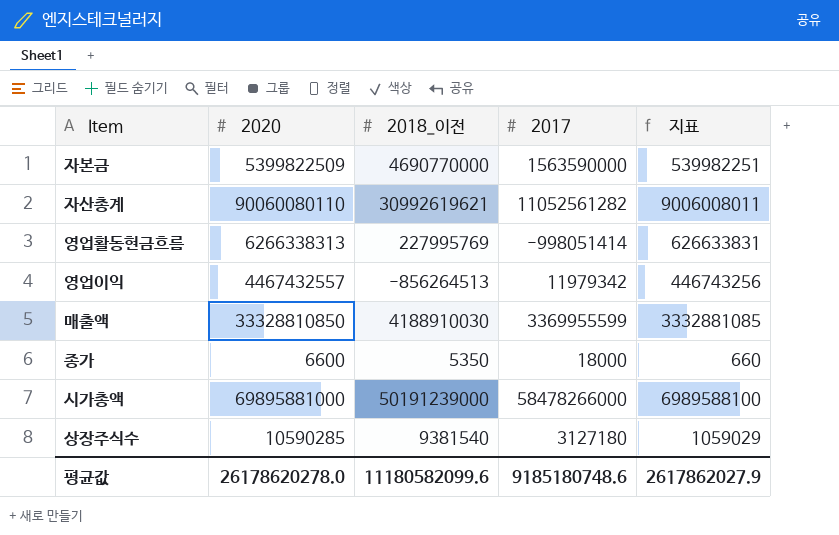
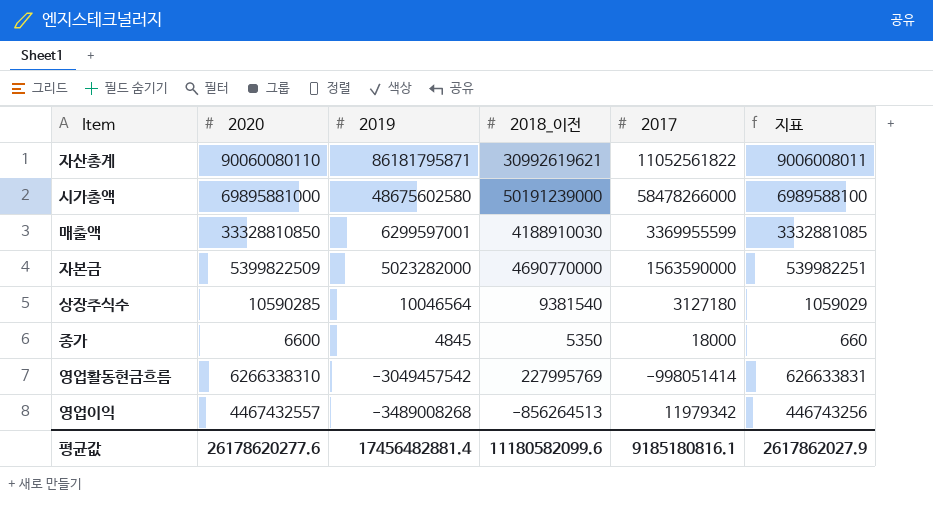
row order: none -> 2019 descending
column 2019 | position: none -> 3
자산총계 | 2017: 11052561282 -> 11052561822
영업활동현금흐름 | 2020: 6266338313 -> 6266338310
평균값 | 2020: 26178620278.0 -> 26178620277.6
평균값 | 2017: 9185180748.6 -> 9185180816.1

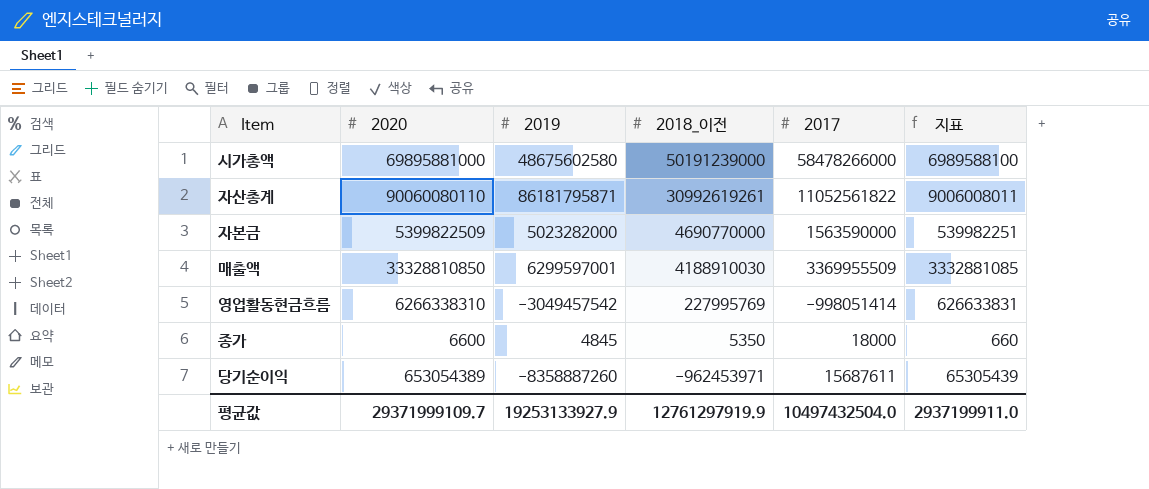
row order: 2019 descending -> 2018_이전 descending
row 상장주식수: 10590285 | 10046564 | 9381540 | 3127180 | 1059029 -> none
row 영업이익: 4467432557 | -3489008268 | -856264513 | 11979342 | 446743256 -> none
자산총계 | 2018_이전: 30992619621 -> 30992619261
매출액 | 2017: 3369955599 -> 3369955509
row 당기순이익: none -> 653054389 | -8358887260 | -962453971 | 15687611 | 65305439
평균값 | 2020: 26178620277.6 -> 29371999109.7
평균값 | 2019: 17456482881.4 -> 19253133927.9
평균값 | 2018_이전: 11180582099.6 -> 12761297919.9
평균값 | 2017: 9185180816.1 -> 10497432504.0
평균값 | 지표: 2617862027.9 -> 2937199911.0

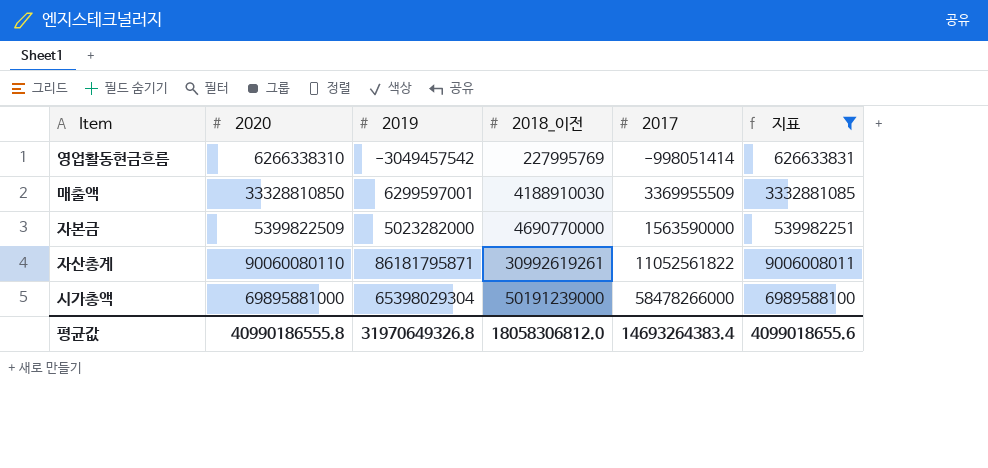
filter: none -> 지표 >= 539982251
row order: 2018_이전 descending -> 2018_이전 ascending
시가총액 | 2019: 48675602580 -> 65398029304
평균값 | 2020: 29371999109.7 -> 40990186555.8
평균값 | 2019: 19253133927.9 -> 31970649326.8
평균값 | 2018_이전: 12761297919.9 -> 18058306812.0
평균값 | 2017: 10497432504.0 -> 14693264383.4
평균값 | 지표: 2937199911.0 -> 4099018655.6

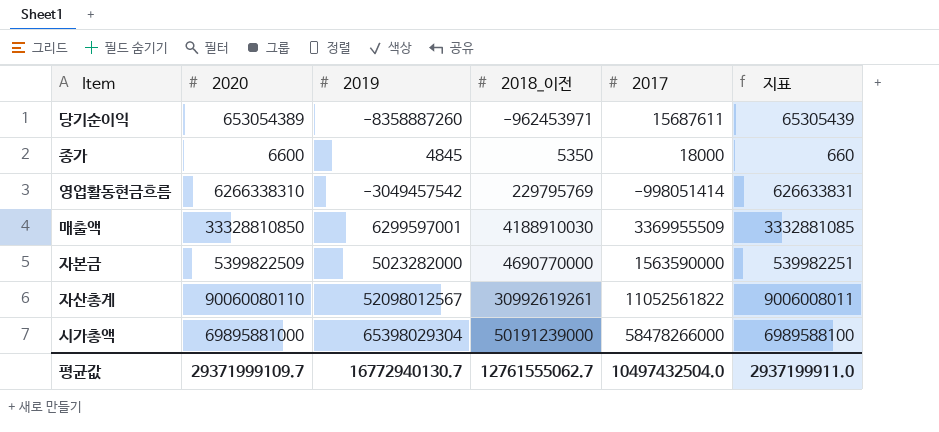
filter: 지표 >= 539982251 -> none
영업활동현금흐름 | 2018_이전: 227995769 -> 229795769
자산총계 | 2019: 86181795871 -> 52098012567
평균값 | 2020: 40990186555.8 -> 29371999109.7
평균값 | 2019: 31970649326.8 -> 16772940130.7
평균값 | 2018_이전: 18058306812.0 -> 12761555062.7
평균값 | 2017: 14693264383.4 -> 10497432504.0
평균값 | 지표: 4099018655.6 -> 2937199911.0

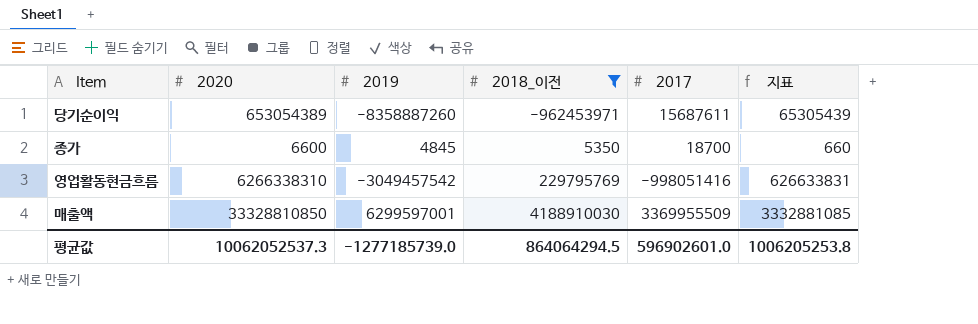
filter: none -> 2018_이전 <= 4188910030
종가 | 2017: 18000 -> 18700
영업활동현금흐름 | 2017: -998051414 -> -998051416
평균값 | 2020: 29371999109.7 -> 10062052537.3
평균값 | 2019: 16772940130.7 -> -1277185739.0
평균값 | 2018_이전: 12761555062.7 -> 864064294.5
평균값 | 2017: 10497432504.0 -> 596902601.0
평균값 | 지표: 2937199911.0 -> 1006205253.8

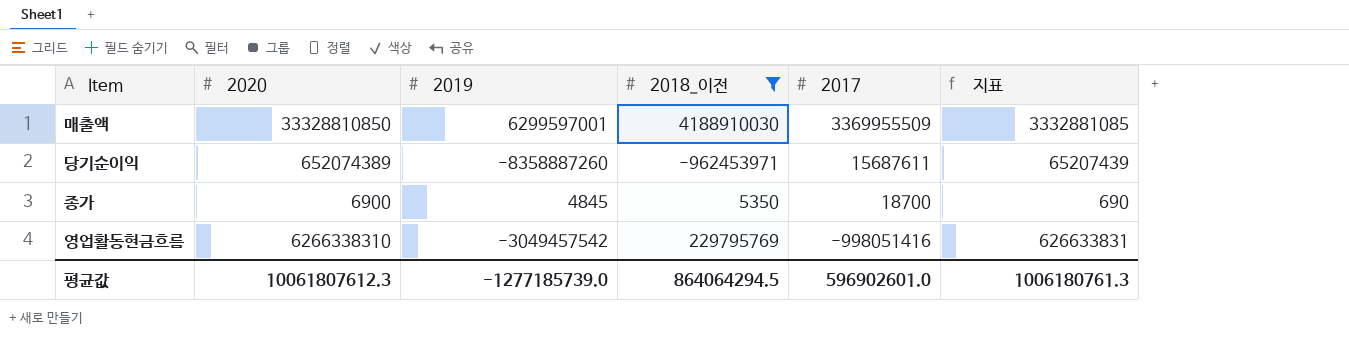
row order: 2018_이전 ascending -> 2017 descending
당기순이익 | 2020: 653054389 -> 652074389
당기순이익 | 지표: 65305439 -> 65207439
종가 | 2020: 6600 -> 6900
종가 | 지표: 660 -> 690
평균값 | 2020: 10062052537.3 -> 10061807612.3
평균값 | 지표: 1006205253.8 -> 1006180761.3

